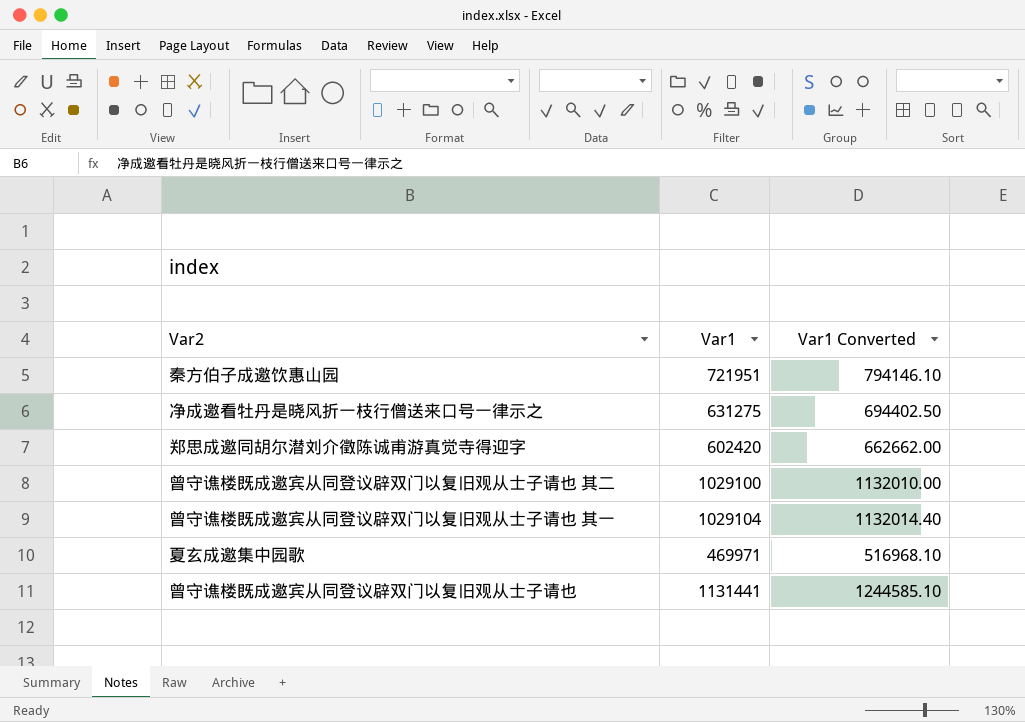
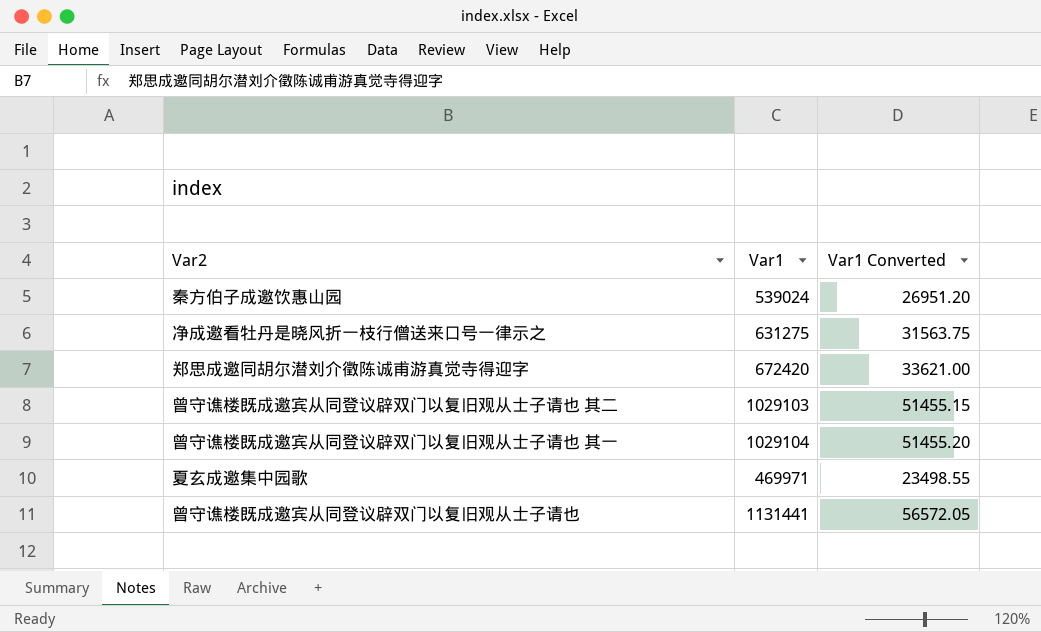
column Var1 Converted | formula: [Var1] * 1.1 -> [Var1] * 0.05
秦方伯子成邀饮惠山园 | Var1: 721951 -> 539024
郑思成邀同胡尔潜刘介徵陈诚甫游真觉寺得迎字 | Var1: 602420 -> 672420
曾守谯楼既成邀宾从同登议辟双门以复旧观从士子请也 其二 | Var1: 1029100 -> 1029103

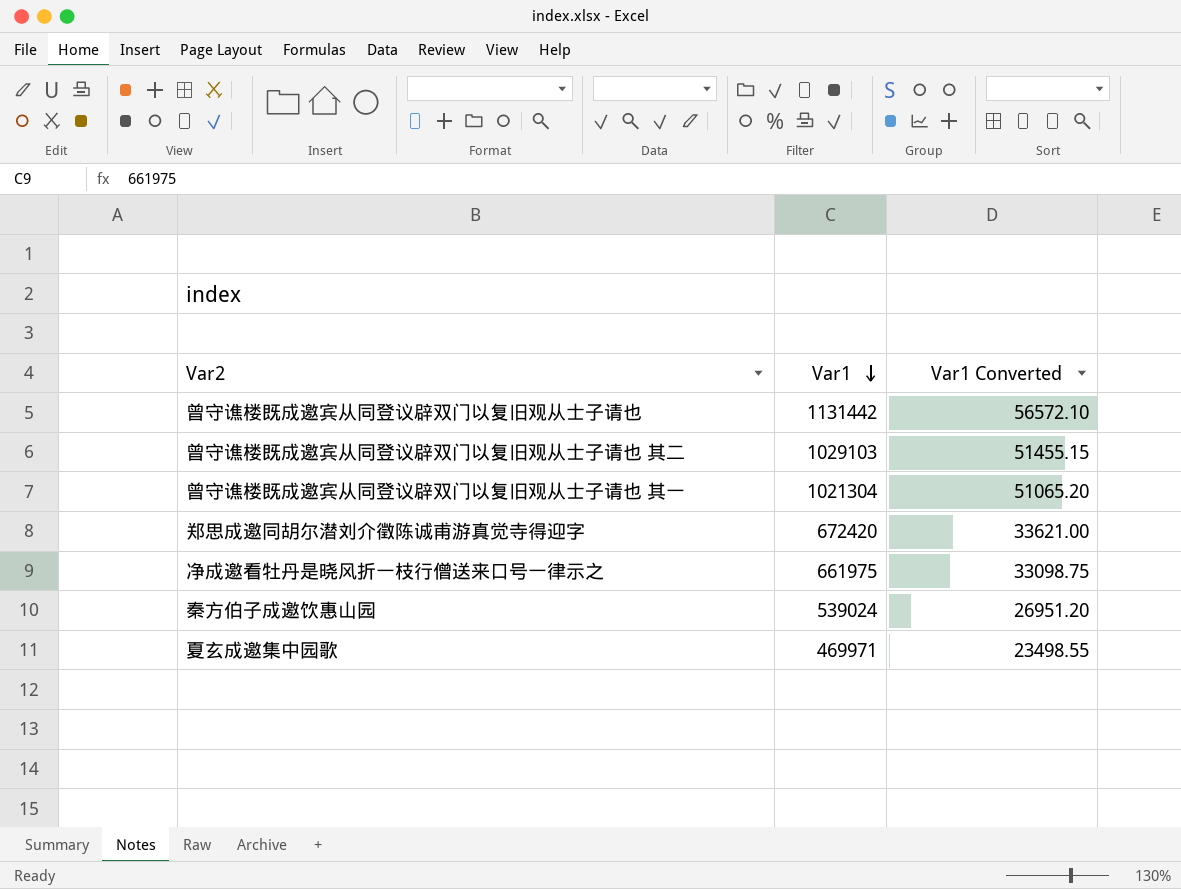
row order: none -> Var1 descending
曾守谯楼既成邀宾从同登议辟双门以复旧观从士子请也 | Var1: 1131441 -> 1131442
曾守谯楼既成邀宾从同登议辟双门以复旧观从士子请也 | Var1 Converted: 56572.05 -> 56572.10
曾守谯楼既成邀宾从同登议辟双门以复旧观从士子请也 其一 | Var1: 1029104 -> 1021304
曾守谯楼既成邀宾从同登议辟双门以复旧观从士子请也 其一 | Var1 Converted: 51455.20 -> 51065.20
净成邀看牡丹是晓风折一枝行僧送来口号一律示之 | Var1: 631275 -> 661975
净成邀看牡丹是晓风折一枝行僧送来口号一律示之 | Var1 Converted: 31563.75 -> 33098.75

